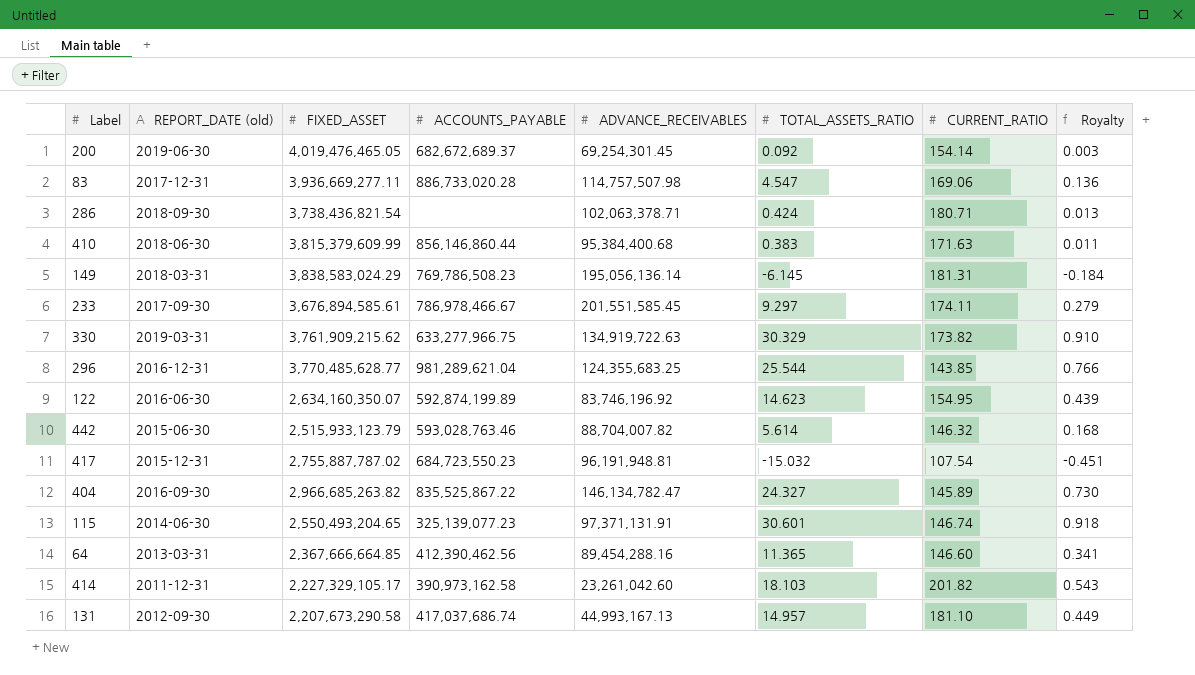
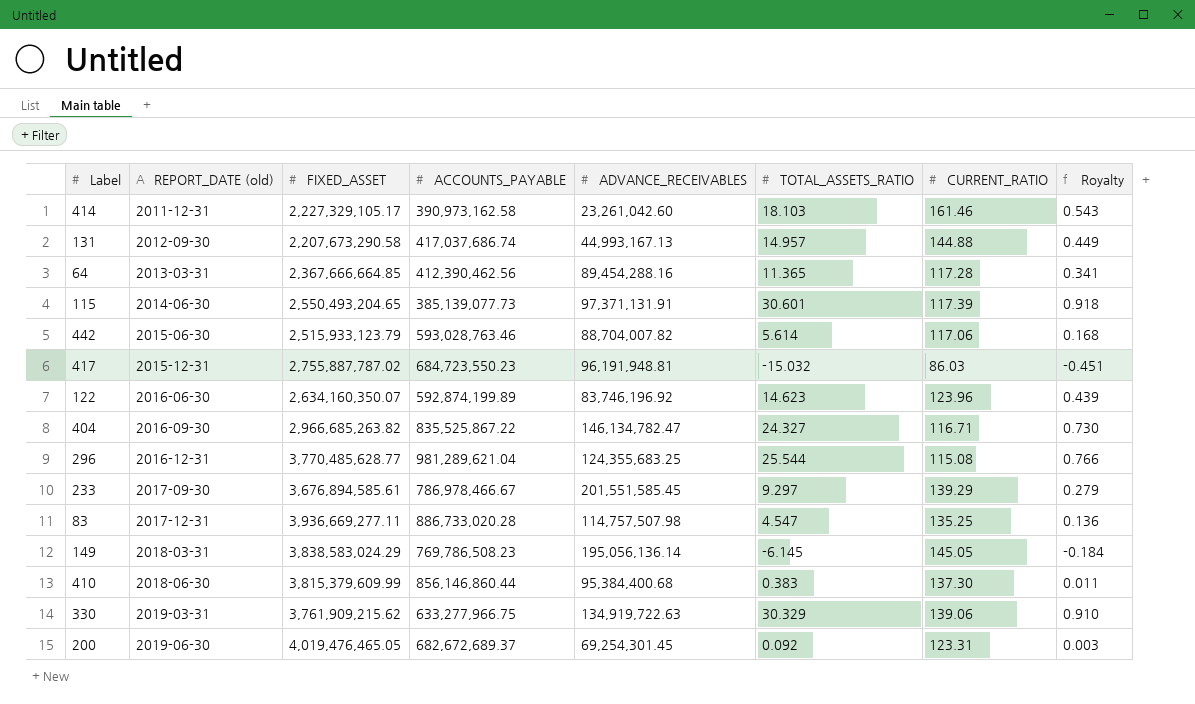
row order: none -> REPORT_DATE (old) ascending
row 286: 2018-09-30 | 3,738,436,821.54 | none | 102,063,378.71 | 0.424 | 180.71 | 0.013 -> none
414 | CURRENT_RATIO: 201.82 -> 161.46
131 | CURRENT_RATIO: 181.10 -> 144.88
64 | CURRENT_RATIO: 146.60 -> 117.28
115 | ACCOUNTS_PAYABLE: 325,139,077.23 -> 385,139,077.73
115 | CURRENT_RATIO: 146.74 -> 117.39
442 | CURRENT_RATIO: 146.32 -> 117.06
417 | CURRENT_RATIO: 107.54 -> 86.03
122 | CURRENT_RATIO: 154.95 -> 123.96
404 | CURRENT_RATIO: 145.89 -> 116.71
296 | CURRENT_RATIO: 143.85 -> 115.08
233 | CURRENT_RATIO: 174.11 -> 139.29
83 | CURRENT_RATIO: 169.06 -> 135.25
149 | CURRENT_RATIO: 181.31 -> 145.05
410 | CURRENT_RATIO: 171.63 -> 137.30
330 | CURRENT_RATIO: 173.82 -> 139.06
200 | CURRENT_RATIO: 154.14 -> 123.31

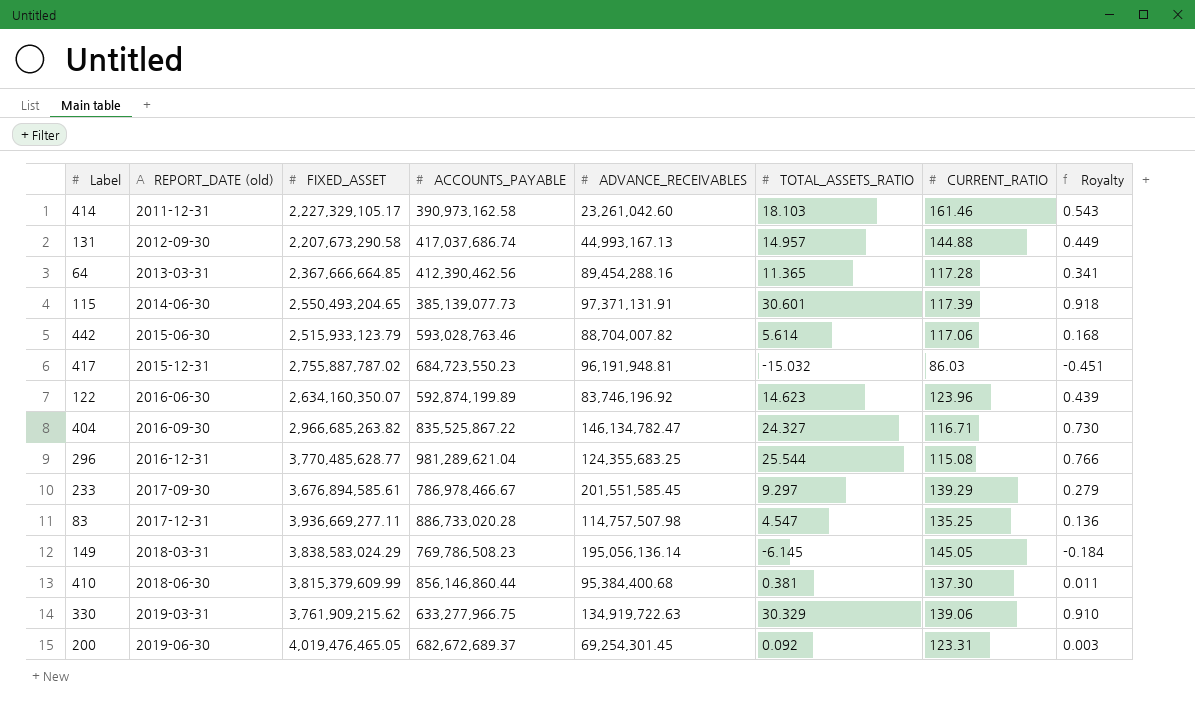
410 | TOTAL_ASSETS_RATIO: 0.383 -> 0.381

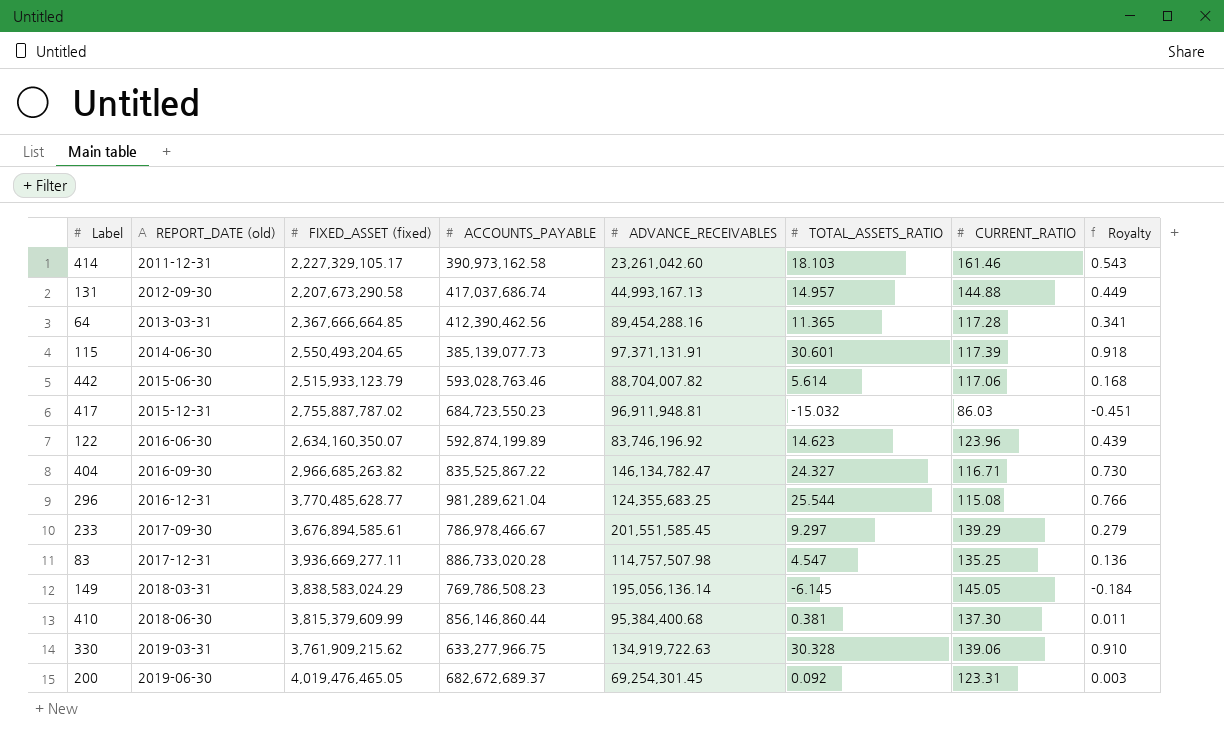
column name: FIXED_ASSET -> FIXED_ASSET (fixed)
417 | ADVANCE_RECEIVABLES: 96,191,948.81 -> 96,911,948.81
330 | TOTAL_ASSETS_RATIO: 30.329 -> 30.328

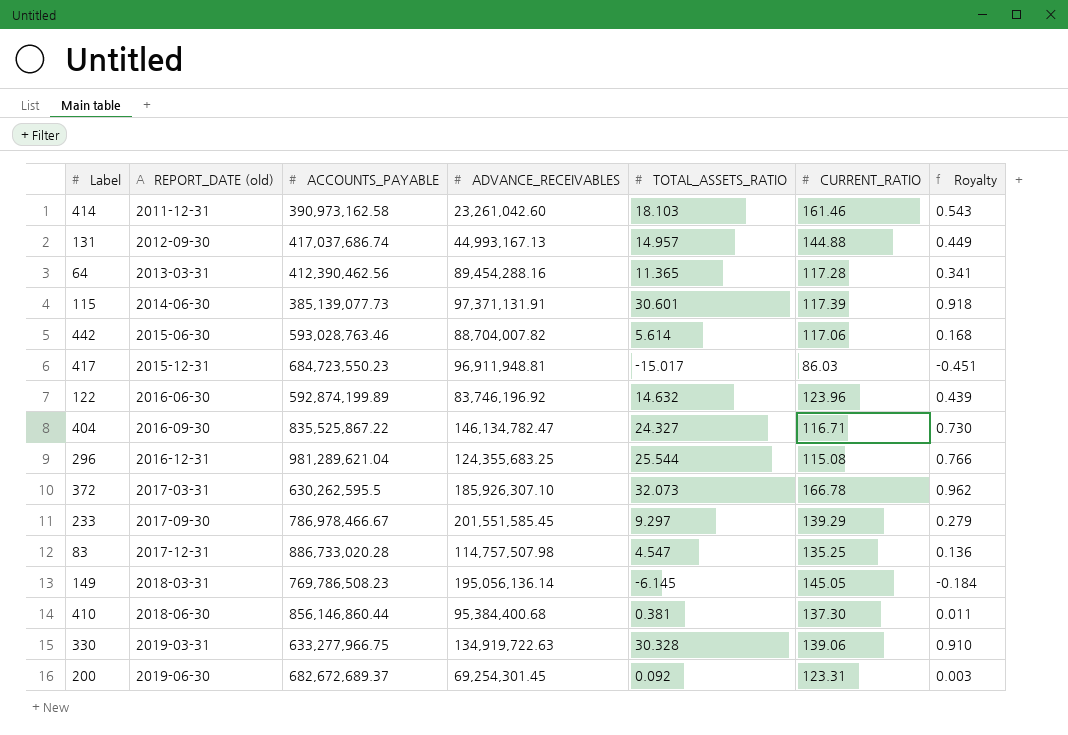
column FIXED_ASSET (fixed) | position: 3 -> none
417 | TOTAL_ASSETS_RATIO: -15.032 -> -15.017
122 | TOTAL_ASSETS_RATIO: 14.623 -> 14.632
row 372: none -> 2017-03-31 | 630,262,595.5 | 185,926,307.10 | 32.073 | 166.78 | 0.962

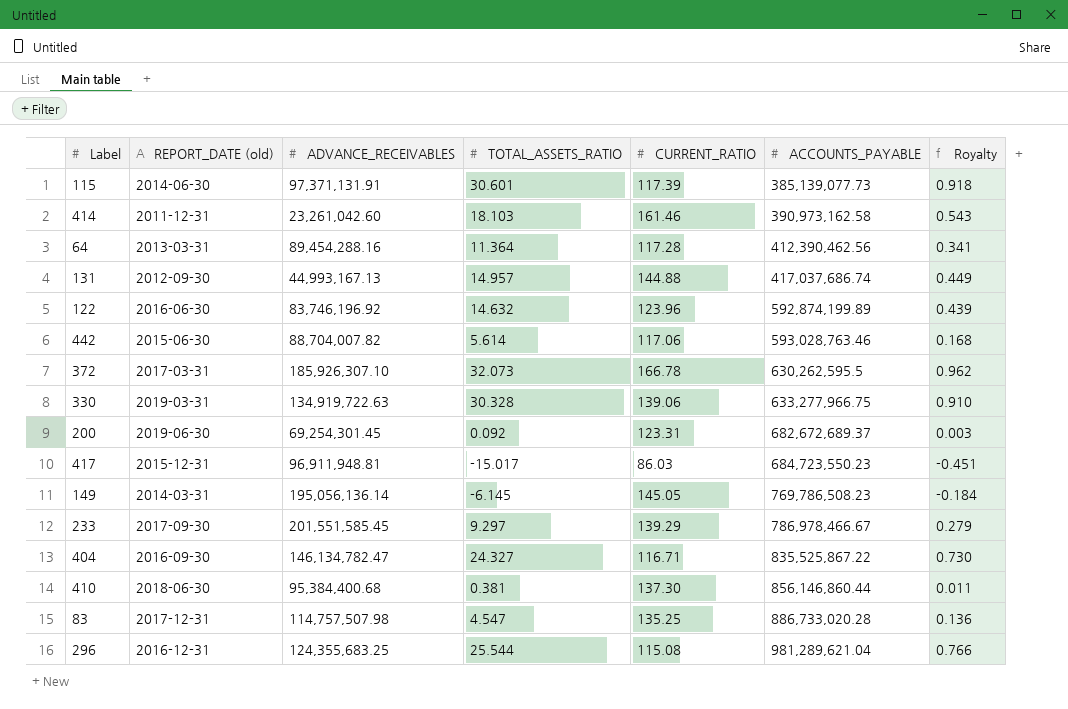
row order: REPORT_DATE (old) ascending -> ACCOUNTS_PAYABLE ascending
column ACCOUNTS_PAYABLE | position: 3 -> 6
64 | TOTAL_ASSETS_RATIO: 11.365 -> 11.364
149 | REPORT_DATE (old): 2018-03-31 -> 2014-03-31

